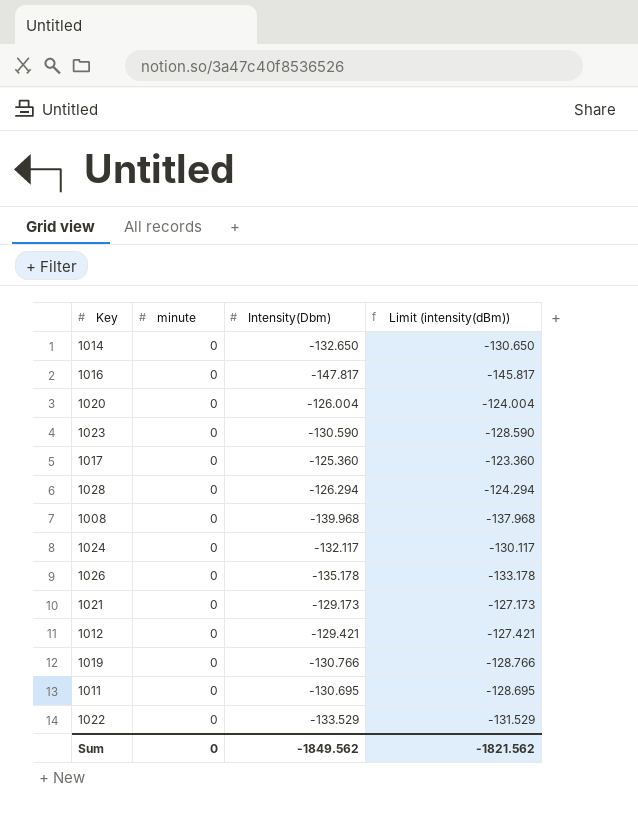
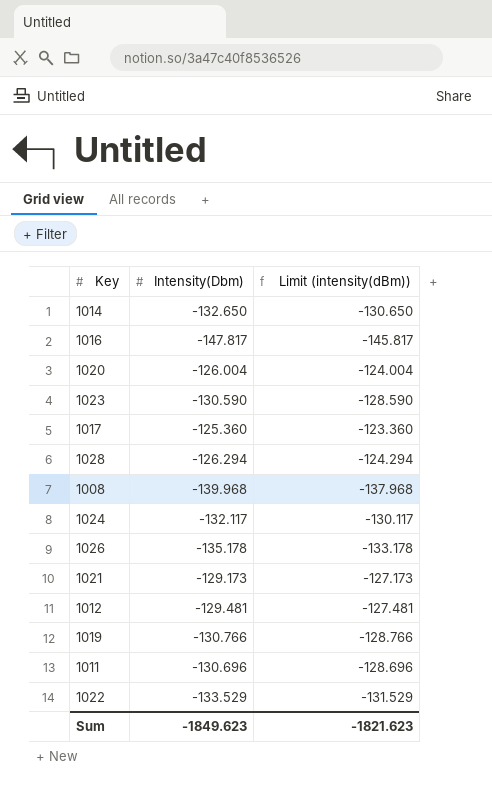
column minute | position: 2 -> none
1012 | Intensity(Dbm): -129.421 -> -129.481
1012 | Limit (intensity(dBm)): -127.421 -> -127.481
1011 | Intensity(Dbm): -130.695 -> -130.696
1011 | Limit (intensity(dBm)): -128.695 -> -128.696
Sum | Intensity(Dbm): -1849.562 -> -1849.623
Sum | Limit (intensity(dBm)): -1821.562 -> -1821.623

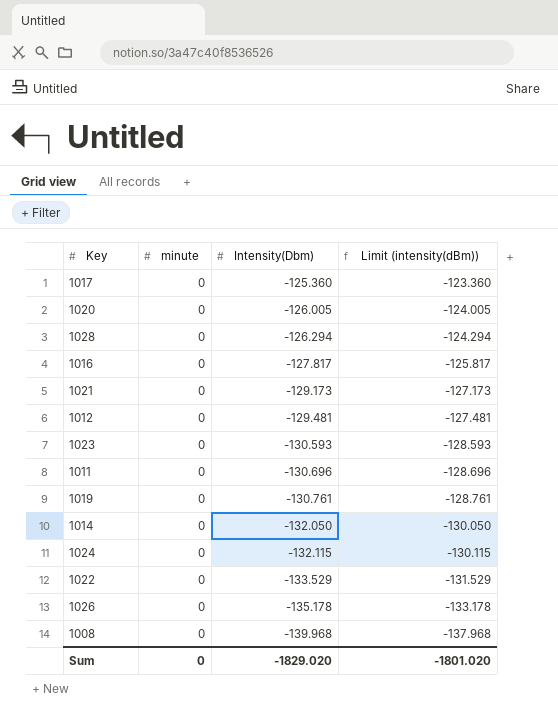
row order: none -> Intensity(Dbm) descending
column minute | position: none -> 2
1020 | Intensity(Dbm): -126.004 -> -126.005
1020 | Limit (intensity(dBm)): -124.004 -> -124.005
1016 | Intensity(Dbm): -147.817 -> -127.817
1016 | Limit (intensity(dBm)): -145.817 -> -125.817
1023 | Intensity(Dbm): -130.590 -> -130.593
1023 | Limit (intensity(dBm)): -128.590 -> -128.593
1019 | Intensity(Dbm): -130.766 -> -130.761
1019 | Limit (intensity(dBm)): -128.766 -> -128.761
1014 | Intensity(Dbm): -132.650 -> -132.050
1014 | Limit (intensity(dBm)): -130.650 -> -130.050
1024 | Intensity(Dbm): -132.117 -> -132.115
1024 | Limit (intensity(dBm)): -130.117 -> -130.115
Sum | Intensity(Dbm): -1849.623 -> -1829.020
Sum | Limit (intensity(dBm)): -1821.623 -> -1801.020

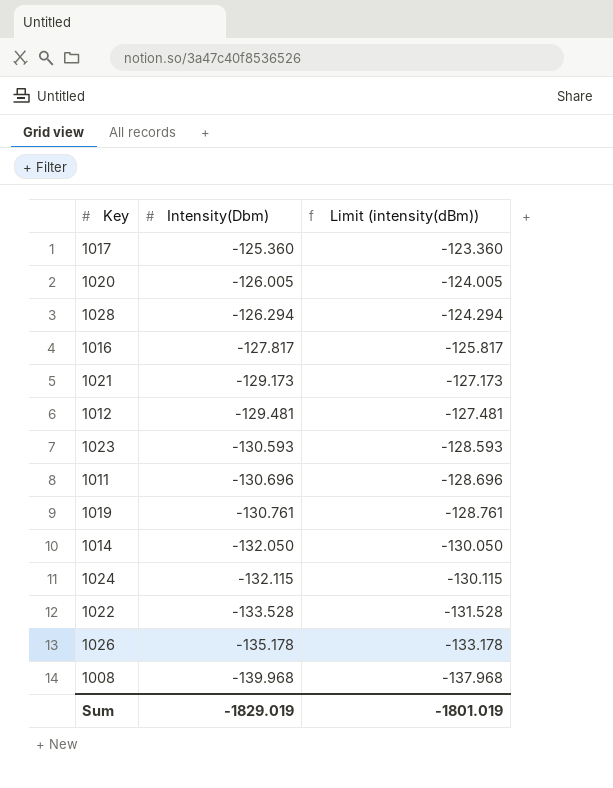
column minute | position: 2 -> none
1022 | Intensity(Dbm): -133.529 -> -133.528
1022 | Limit (intensity(dBm)): -131.529 -> -131.528
Sum | Intensity(Dbm): -1829.020 -> -1829.019
Sum | Limit (intensity(dBm)): -1801.020 -> -1801.019

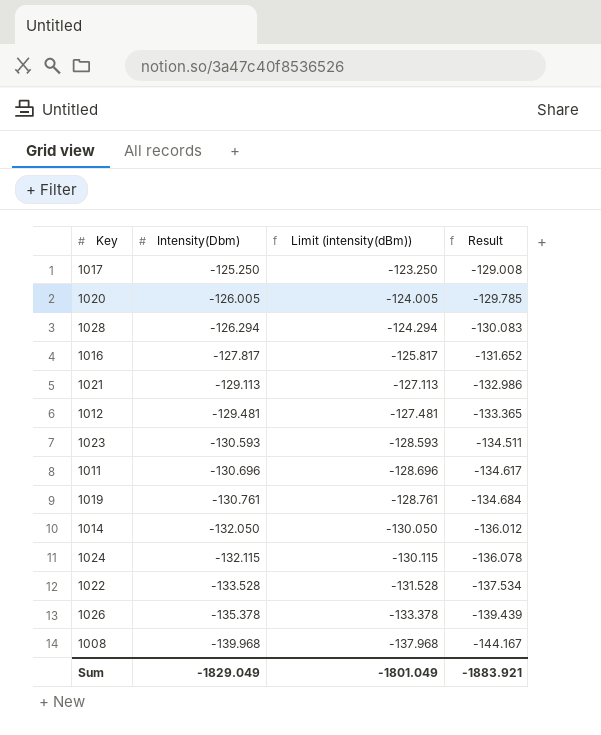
column Result | formula: none -> [Intensity(Dbm)] * 1.03
1017 | Intensity(Dbm): -125.360 -> -125.250
1017 | Limit (intensity(dBm)): -123.360 -> -123.250
1021 | Intensity(Dbm): -129.173 -> -129.113
1021 | Limit (intensity(dBm)): -127.173 -> -127.113
1026 | Intensity(Dbm): -135.178 -> -135.378
1026 | Limit (intensity(dBm)): -133.178 -> -133.378
Sum | Intensity(Dbm): -1829.019 -> -1829.049
Sum | Limit (intensity(dBm)): -1801.019 -> -1801.049

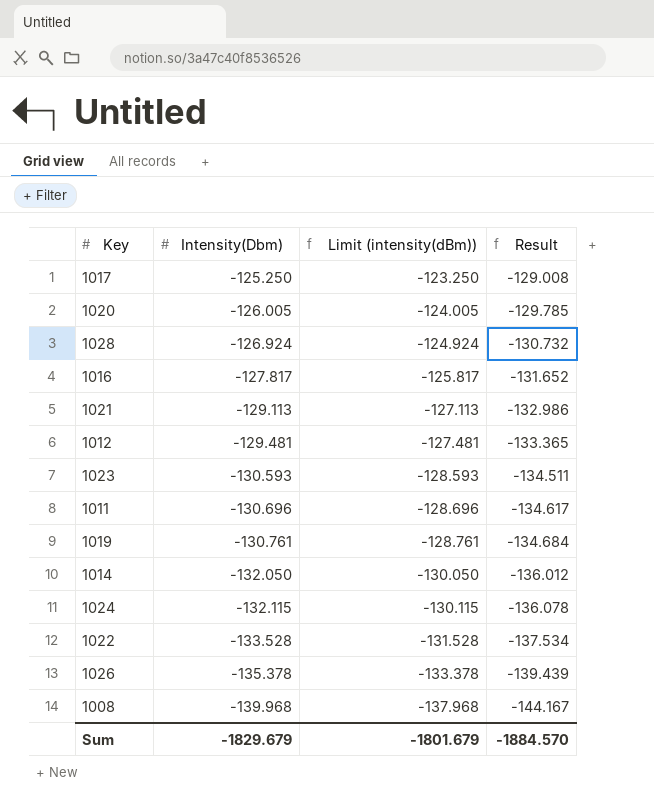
1028 | Intensity(Dbm): -126.294 -> -126.924
1028 | Limit (intensity(dBm)): -124.294 -> -124.924
1028 | Result: -130.083 -> -130.732
Sum | Intensity(Dbm): -1829.049 -> -1829.679
Sum | Limit (intensity(dBm)): -1801.049 -> -1801.679
Sum | Result: -1883.921 -> -1884.570

